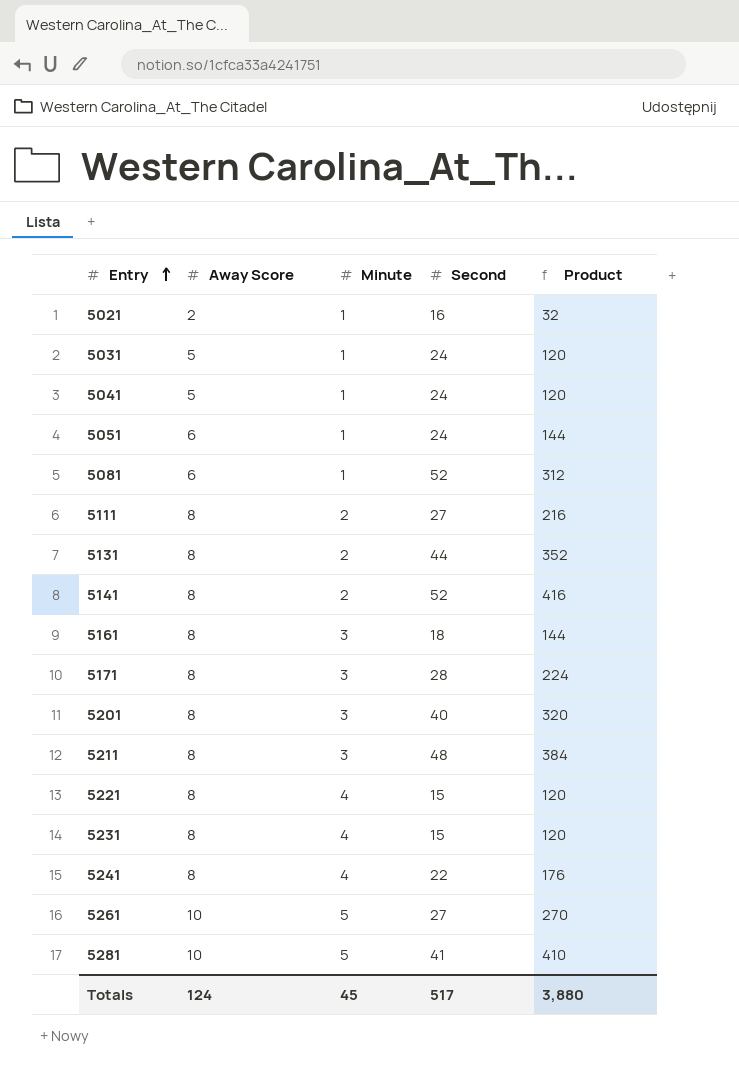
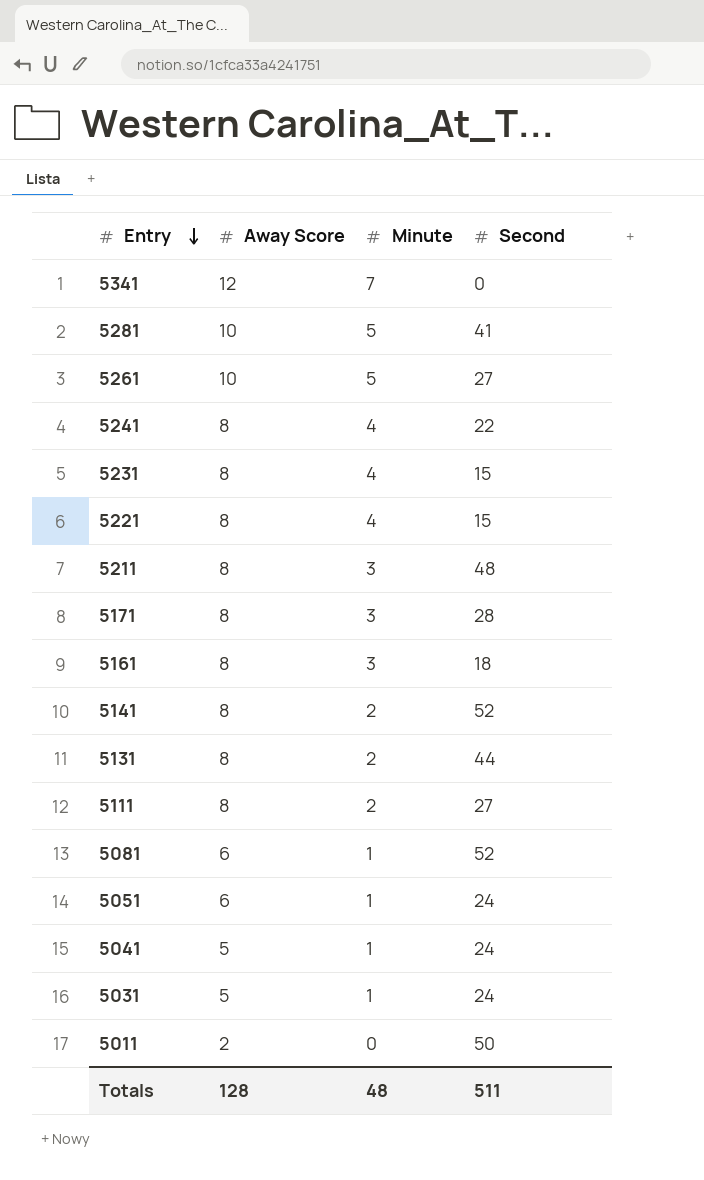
row order: Entry ascending -> Entry descending
column Product | formula: [Away Score] * [Second] -> none
row 5021: 2 | 1 | 16 | 32 -> none
row 5201: 8 | 3 | 40 | 320 -> none
row 5341: none -> 12 | 7 | 0
row 5011: none -> 2 | 0 | 50
Totals | Away Score: 124 -> 128
Totals | Minute: 45 -> 48
Totals | Second: 517 -> 511

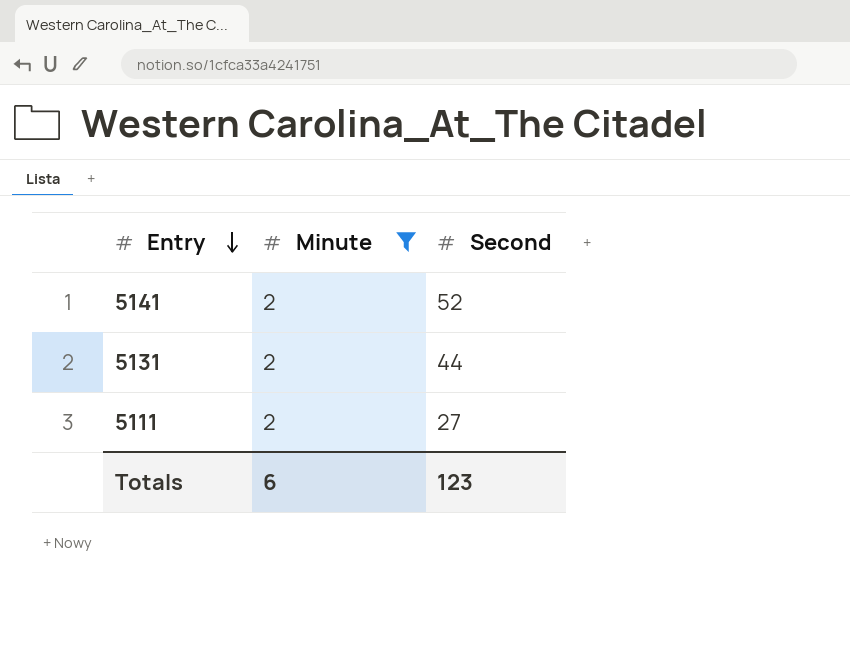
filter: none -> Minute = 2
column Away Score | position: 2 -> none
Totals | Minute: 48 -> 6
Totals | Second: 511 -> 123

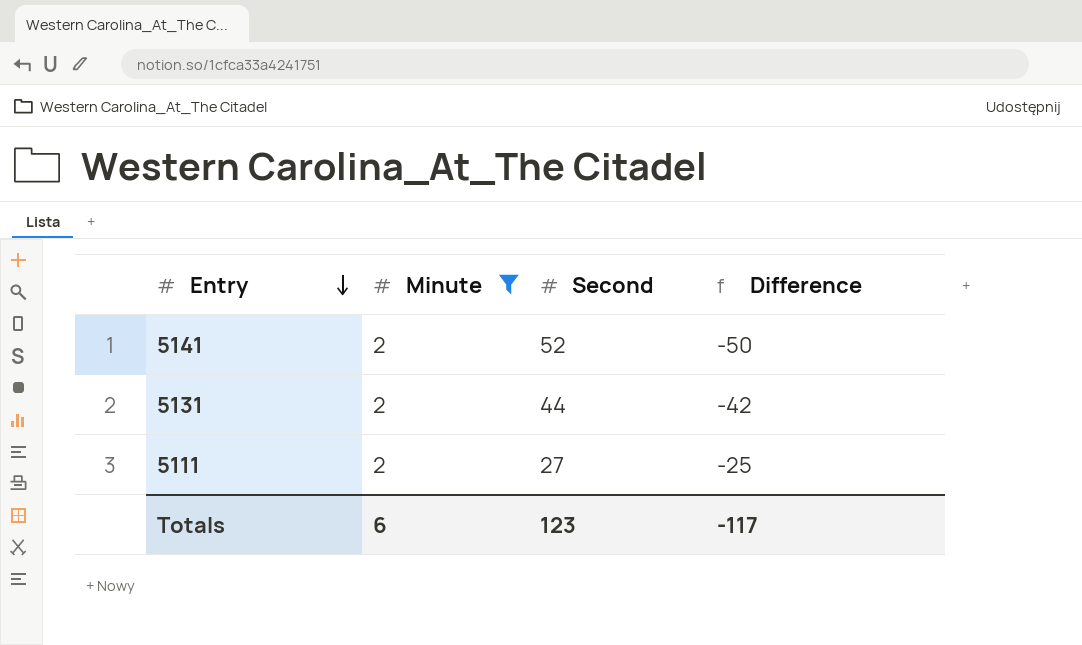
column Difference | formula: none -> [Minute] - [Second]

